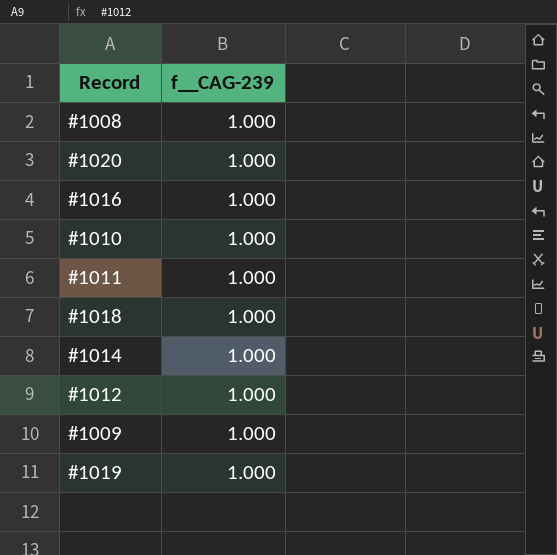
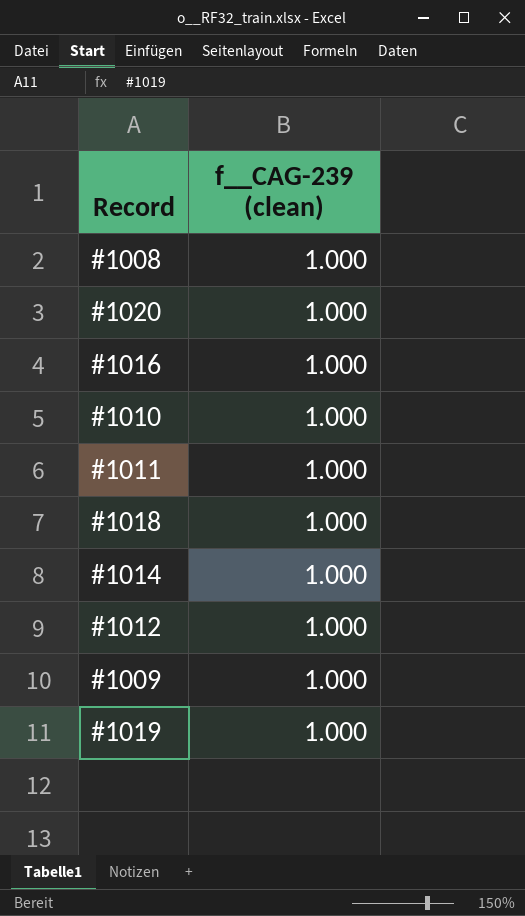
column name: f__CAG-239 -> f__CAG-239 (clean)

